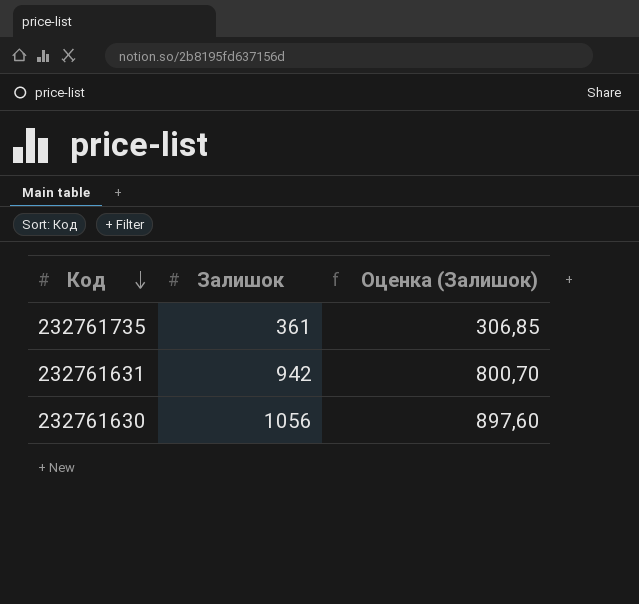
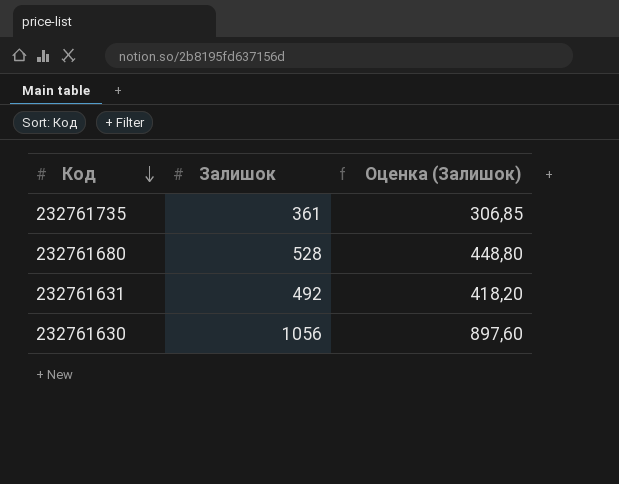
row 232761680: none -> 528 | 448,80
232761631 | Залишок: 942 -> 492
232761631 | Оценка (Залишок): 800,70 -> 418,20

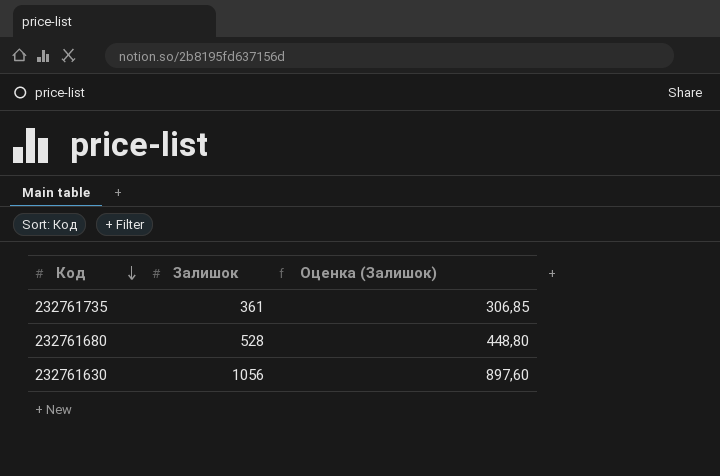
row 232761631: 492 | 418,20 -> none

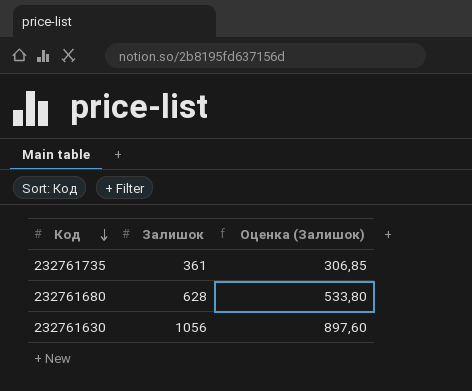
232761680 | Залишок: 528 -> 628
232761680 | Оценка (Залишок): 448,80 -> 533,80

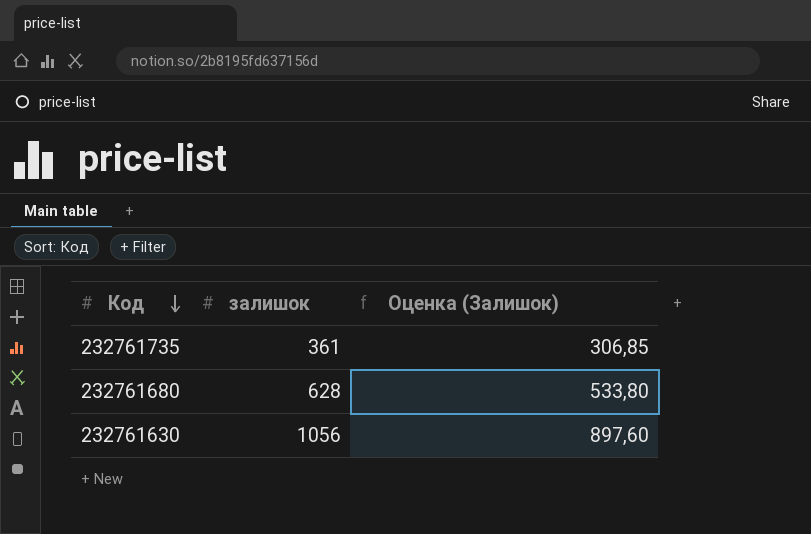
column name: Залишок -> залишок

